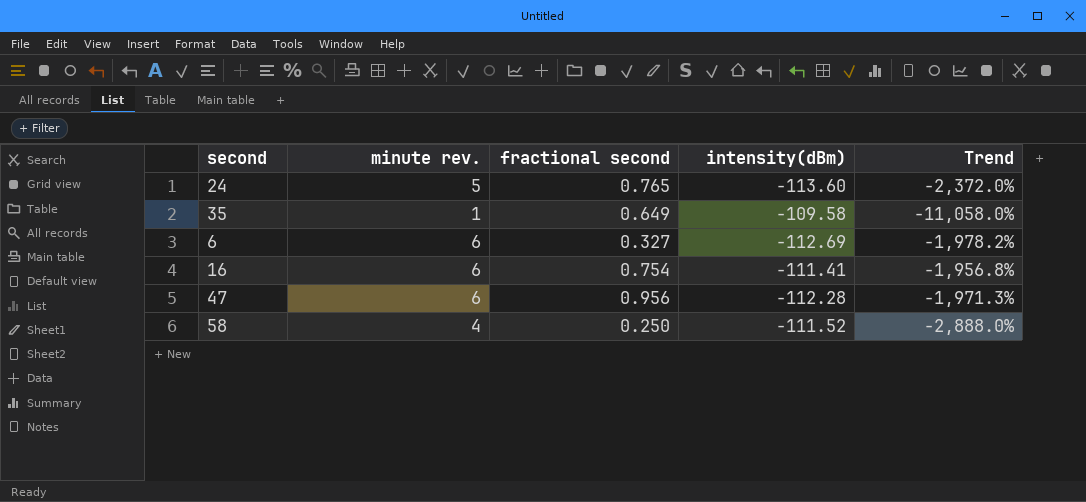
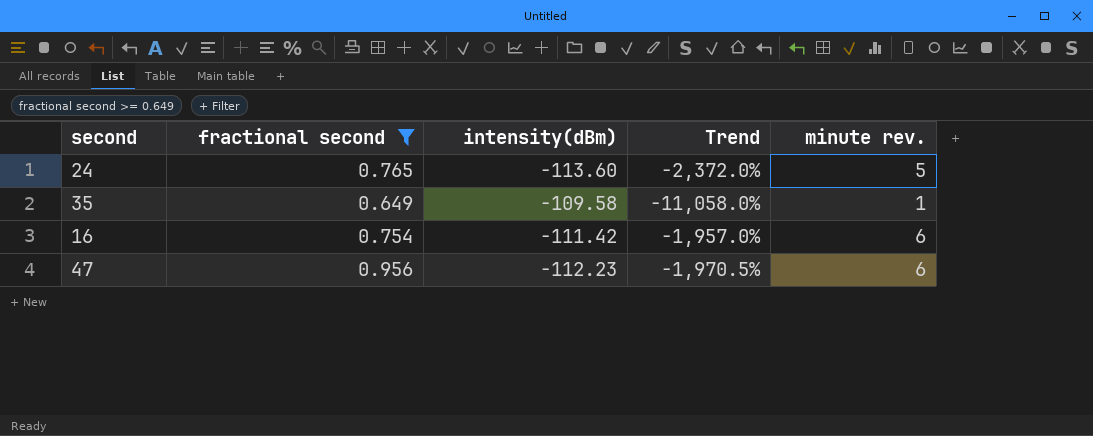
filter: none -> fractional second >= 0.649
column minute rev. | position: 2 -> 5
16 | intensity(dBm): -111.41 -> -111.42
16 | Trend: -1,956.8% -> -1,957.0%
47 | intensity(dBm): -112.28 -> -112.23
47 | Trend: -1,971.3% -> -1,970.5%

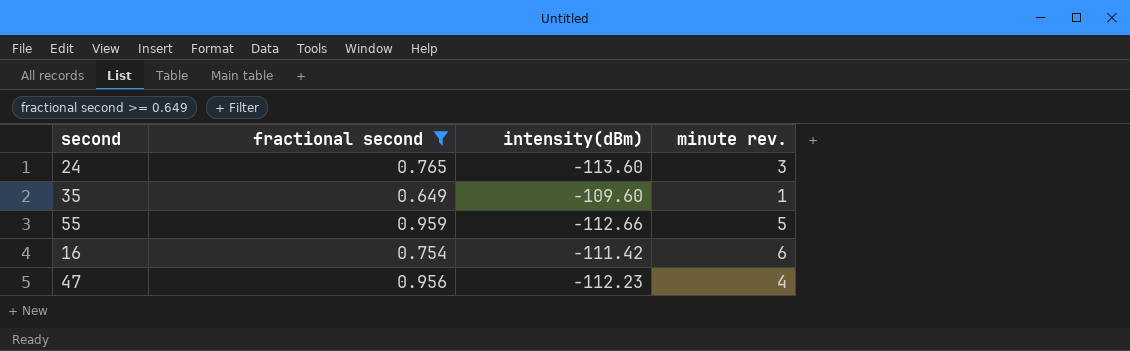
column Trend | formula: ([intensity(dBm)] - [minute rev.]) / [minute rev.] -> none
24 | minute rev.: 5 -> 3
35 | intensity(dBm): -109.58 -> -109.60
row 55: none -> 0.959 | -112.66 | 5
47 | minute rev.: 6 -> 4

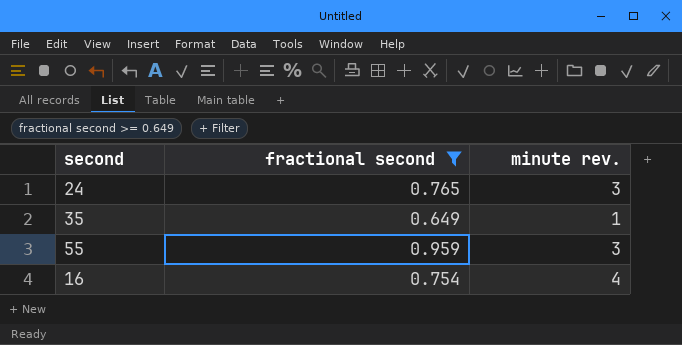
column intensity(dBm) | position: 3 -> none
row 47: 0.956 | -112.23 | 4 -> none
55 | minute rev.: 5 -> 3
16 | minute rev.: 6 -> 4

